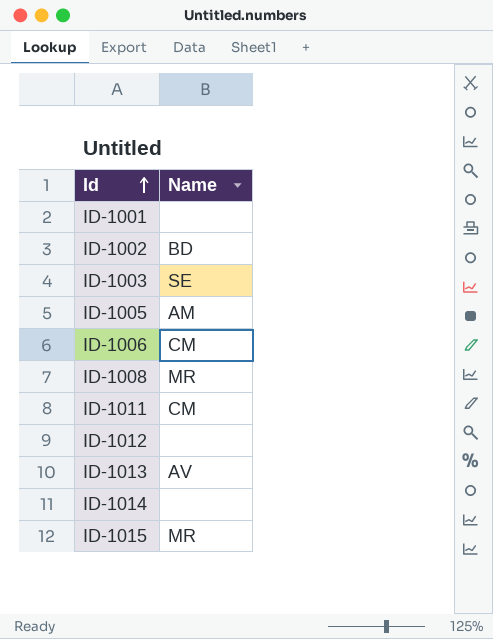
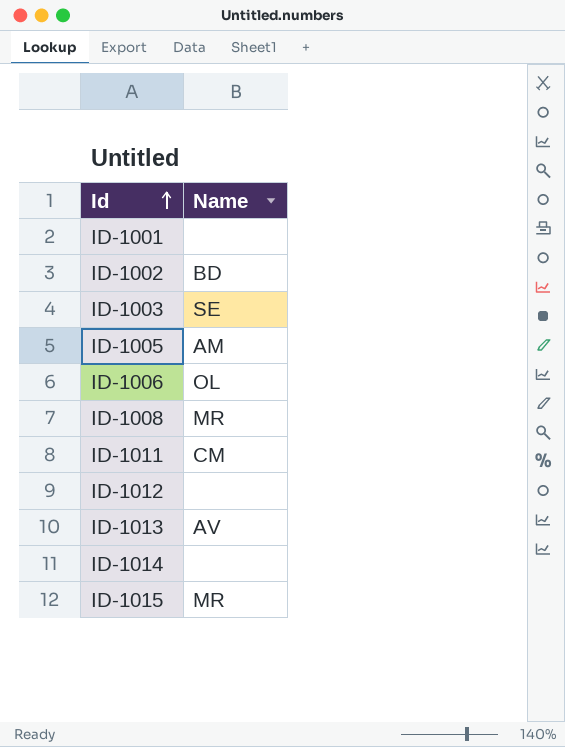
ID-1006 | Name: CM -> OL

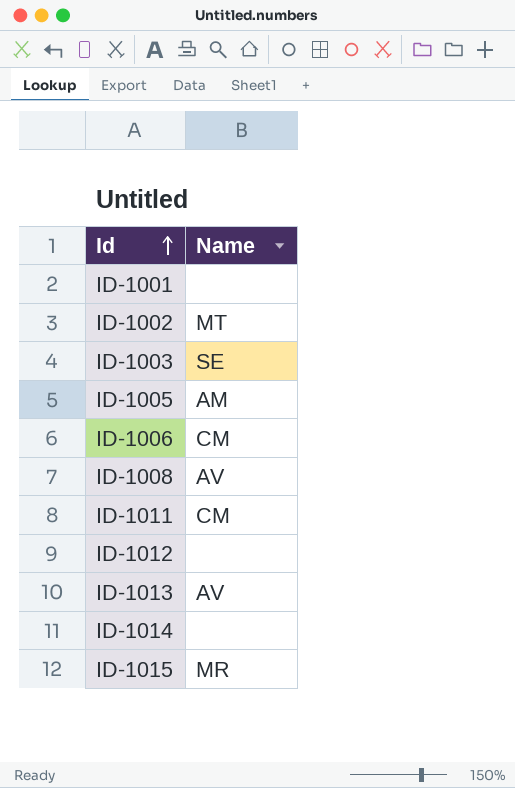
ID-1002 | Name: BD -> MT
ID-1006 | Name: OL -> CM
ID-1008 | Name: MR -> AV

